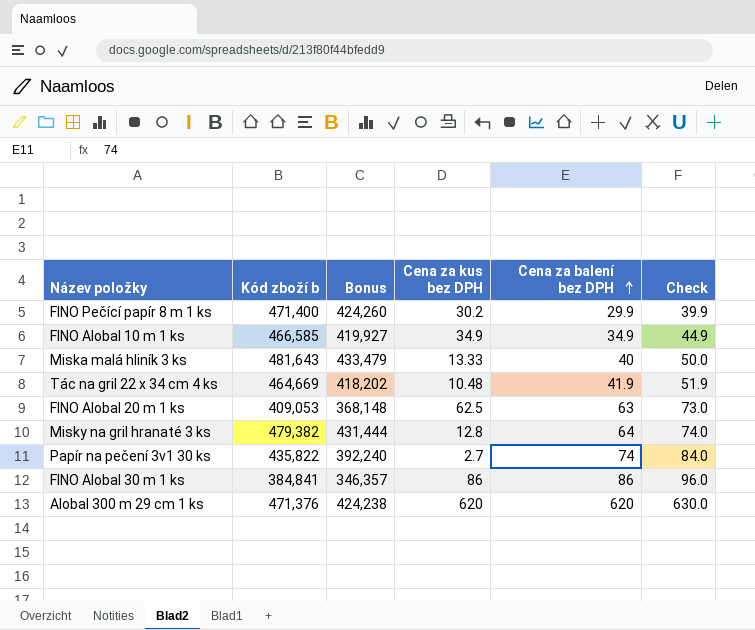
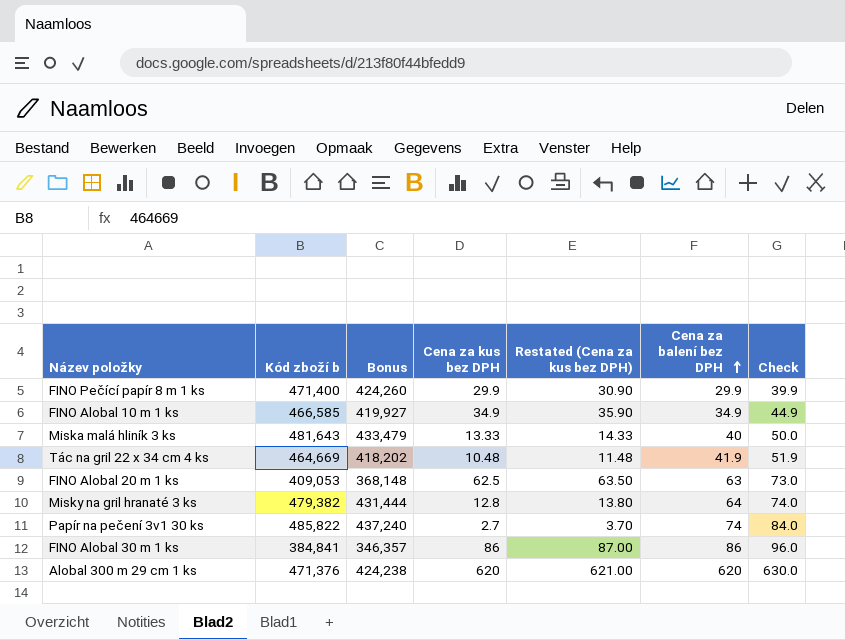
column Restated (Cena za kus bez DPH) | formula: none -> [Cena za kus bez DPH] + 1
FINO Pečící papír 8 m 1 ks | Cena za kus bez DPH: 30.2 -> 29.9
Papír na pečení 3v1 30 ks | Kód zboží b: 435,822 -> 485,822
Papír na pečení 3v1 30 ks | Bonus: 392,240 -> 437,240

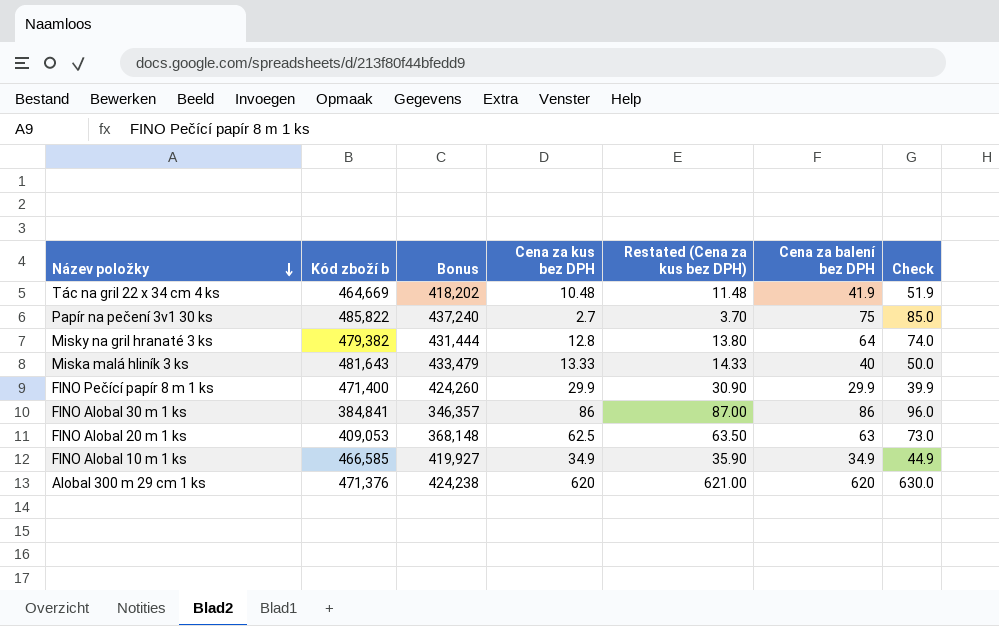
row order: Cena za balení bez DPH ascending -> Název položky descending
Papír na pečení 3v1 30 ks | Cena za balení bez DPH: 74 -> 75
Papír na pečení 3v1 30 ks | Check: 84.0 -> 85.0

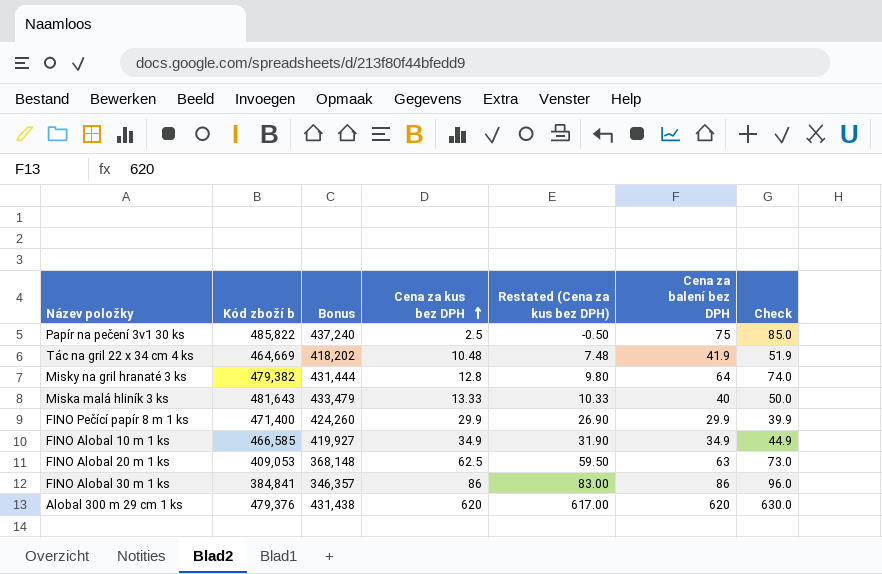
row order: Název položky descending -> Cena za kus bez DPH ascending
column Restated (Cena za kus bez DPH) | formula: [Cena za kus bez DPH] + 1 -> [Cena za kus bez DPH] - 3
Papír na pečení 3v1 30 ks | Cena za kus bez DPH: 2.7 -> 2.5
Alobal 300 m 29 cm 1 ks | Kód zboží b: 471,376 -> 479,376
Alobal 300 m 29 cm 1 ks | Bonus: 424,238 -> 431,438

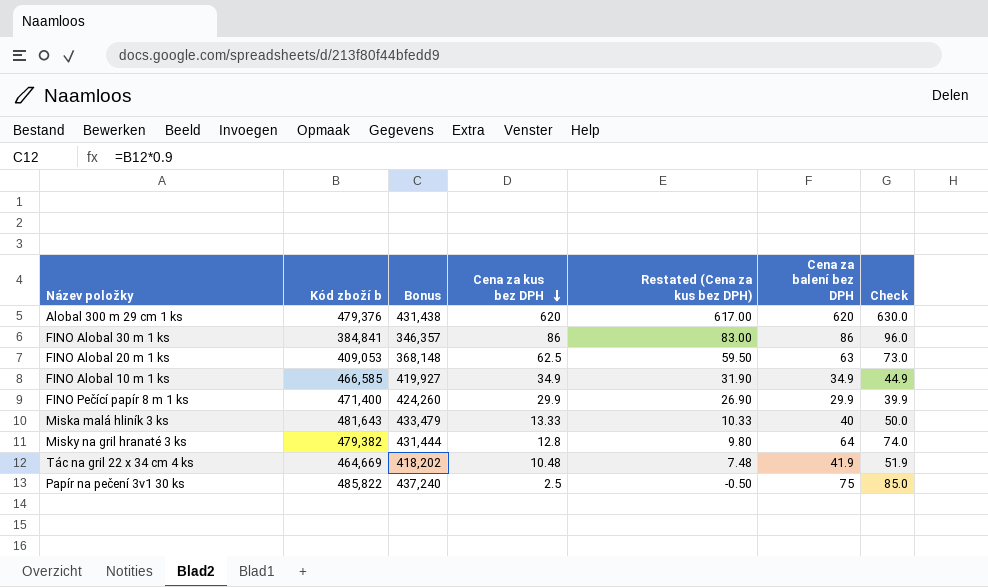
row order: Cena za kus bez DPH ascending -> Cena za kus bez DPH descending

